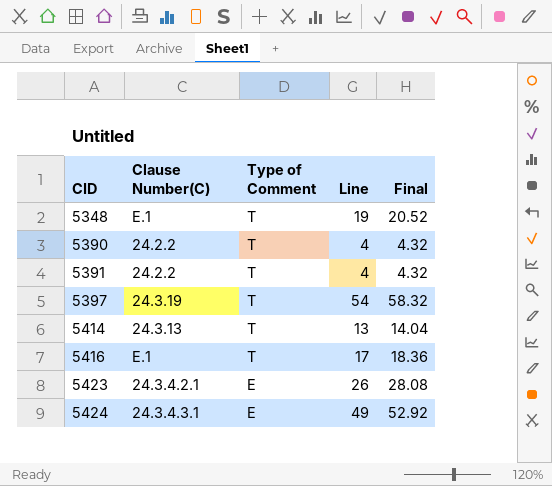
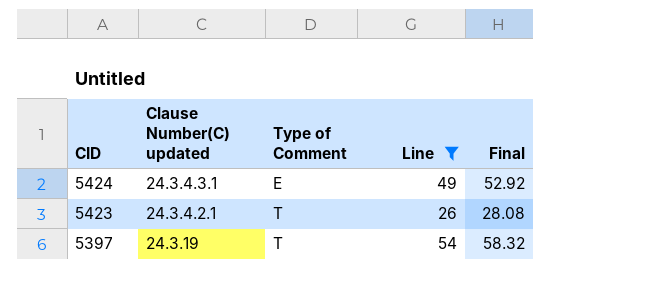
filter: none -> Line >= 26
row order: CID ascending -> CID descending
column name: Clause Number(C) -> Clause Number(C) updated
5423 | Type of Comment: E -> T

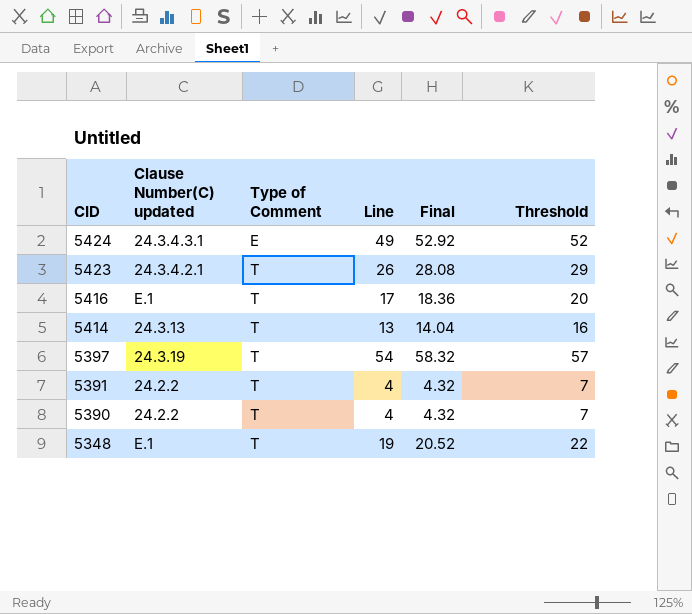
filter: Line >= 26 -> none
column Threshold | formula: none -> [Line] + 3

